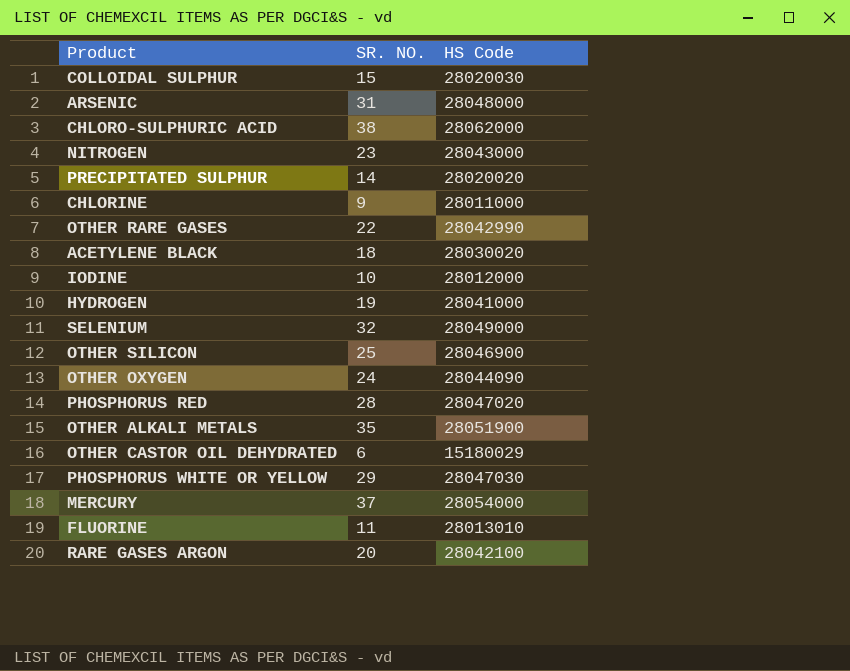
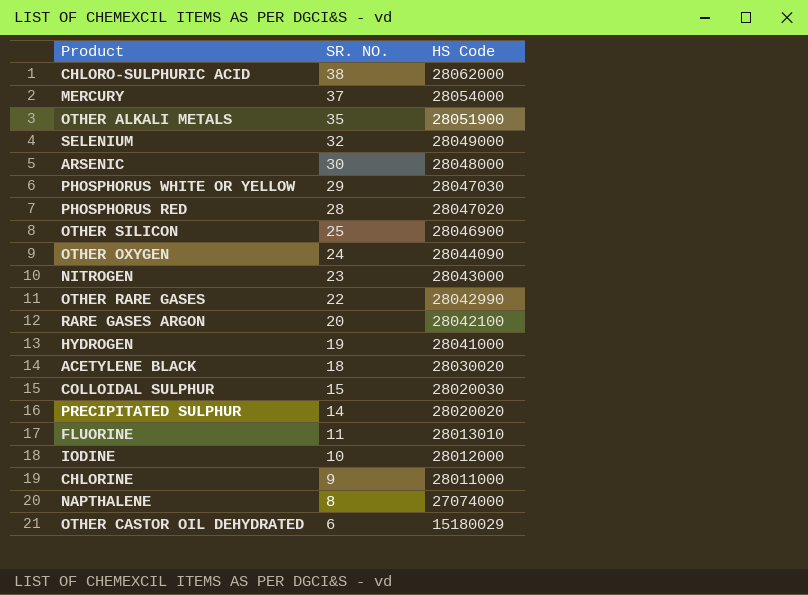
row order: none -> SR. NO. descending
ARSENIC | SR. NO.: 31 -> 30
row NAPTHALENE: none -> 8 | 27074000

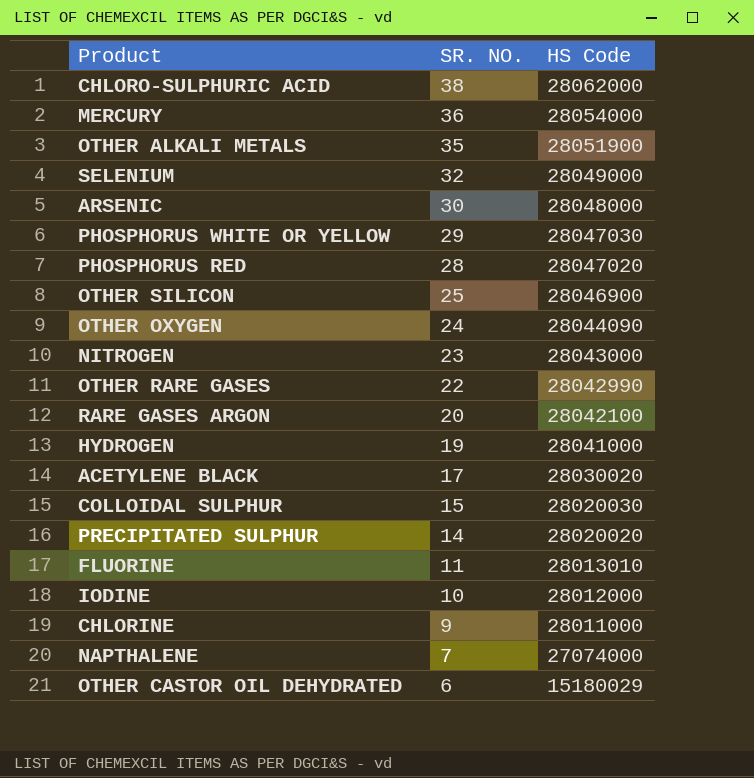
MERCURY | SR. NO.: 37 -> 36
ACETYLENE BLACK | SR. NO.: 18 -> 17
NAPTHALENE | SR. NO.: 8 -> 7

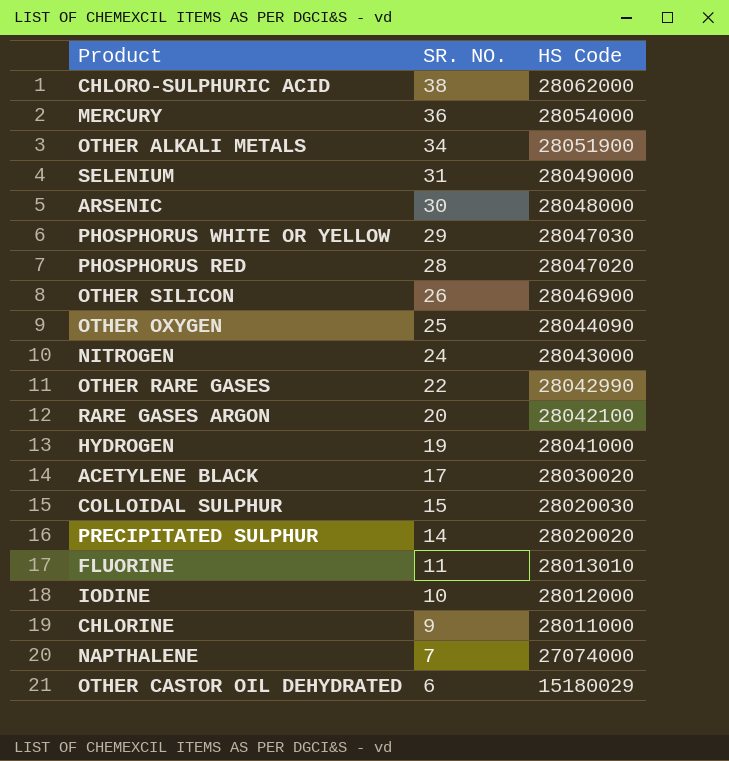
OTHER ALKALI METALS | SR. NO.: 35 -> 34
SELENIUM | SR. NO.: 32 -> 31
OTHER SILICON | SR. NO.: 25 -> 26
OTHER OXYGEN | SR. NO.: 24 -> 25
NITROGEN | SR. NO.: 23 -> 24

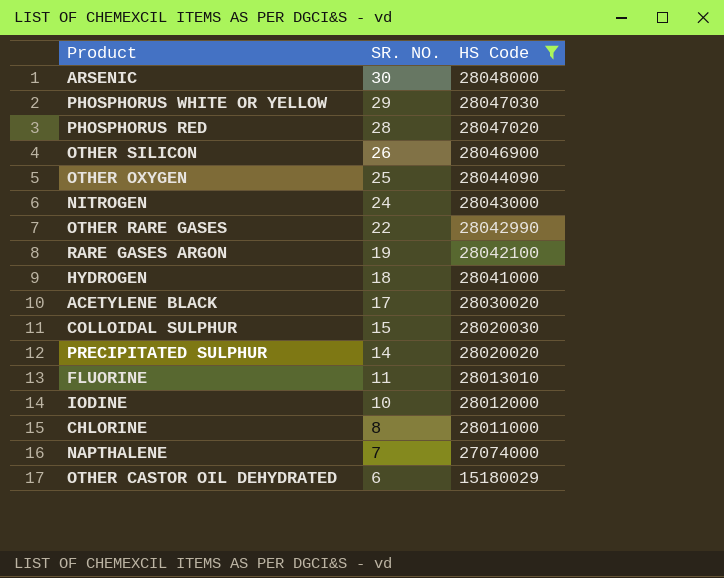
filter: none -> HS Code <= 28048000
RARE GASES ARGON | SR. NO.: 20 -> 19
HYDROGEN | SR. NO.: 19 -> 18
CHLORINE | SR. NO.: 9 -> 8

